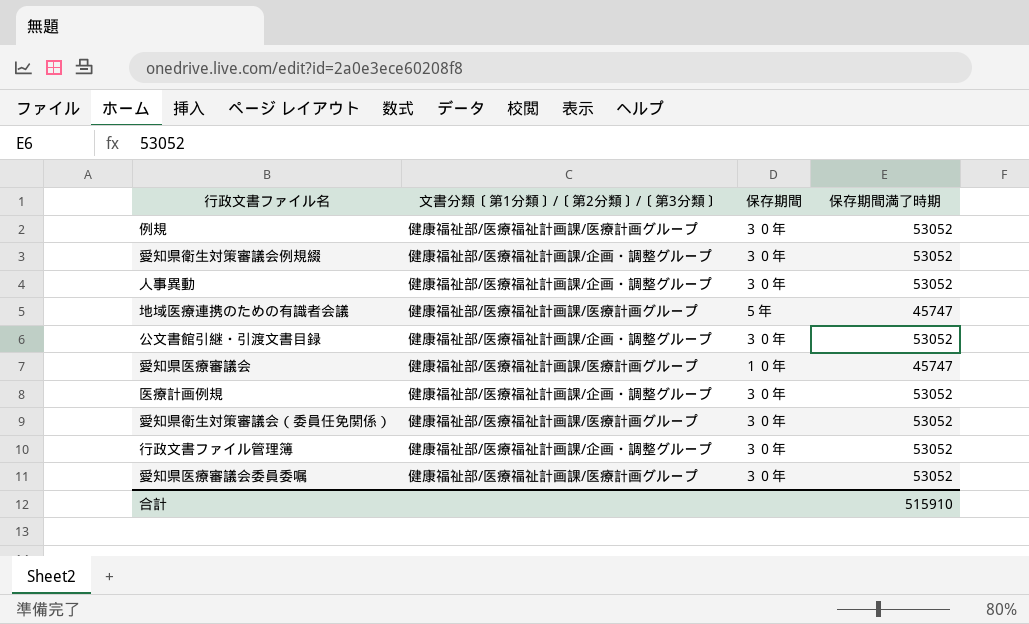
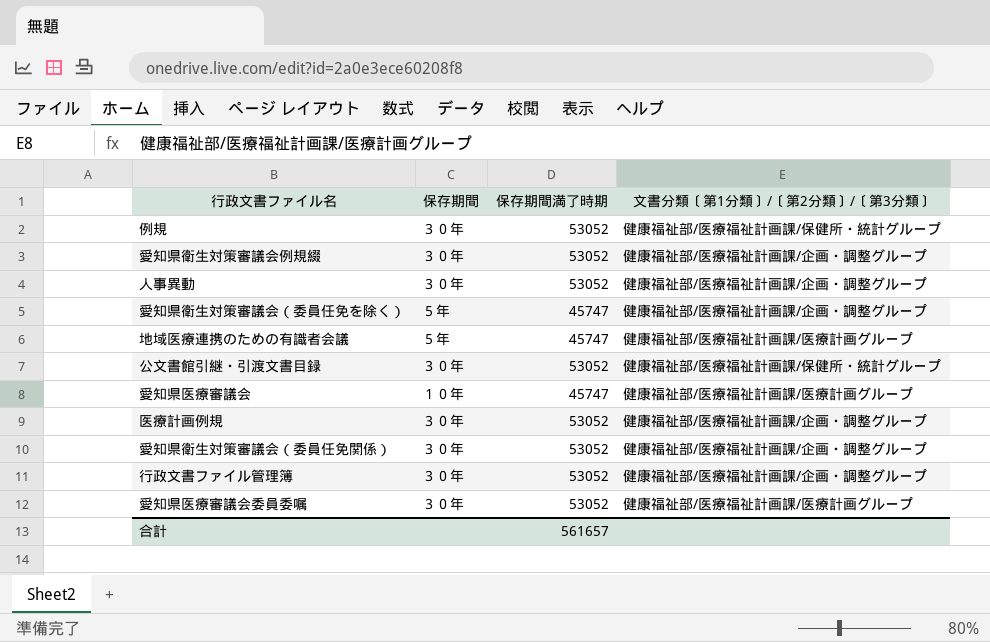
column 文書分類〔第1分類〕/〔第2分類〕/〔第3分類〕 | position: 2 -> 4
例規 | 文書分類〔第1分類〕/〔第2分類〕/〔第3分類〕: 健康福祉部/医療福祉計画課/医療計画グループ -> 健康福祉部/医療福祉計画課/保健所・統計グループ
row 愛知県衛生対策審議会（委員任免を除く）: none -> ５年 | 45747 | 健康福祉部/医療福祉計画課/企画・調整グループ
公文書館引継・引渡文書目録 | 文書分類〔第1分類〕/〔第2分類〕/〔第3分類〕: 健康福祉部/医療福祉計画課/企画・調整グループ -> 健康福祉部/医療福祉計画課/保健所・統計グループ
愛知県衛生対策審議会（委員任免関係） | 文書分類〔第1分類〕/〔第2分類〕/〔第3分類〕: 健康福祉部/医療福祉計画課/医療計画グループ -> 健康福祉部/医療福祉計画課/企画・調整グループ
合計 | 保存期間満了時期: 515910 -> 561657

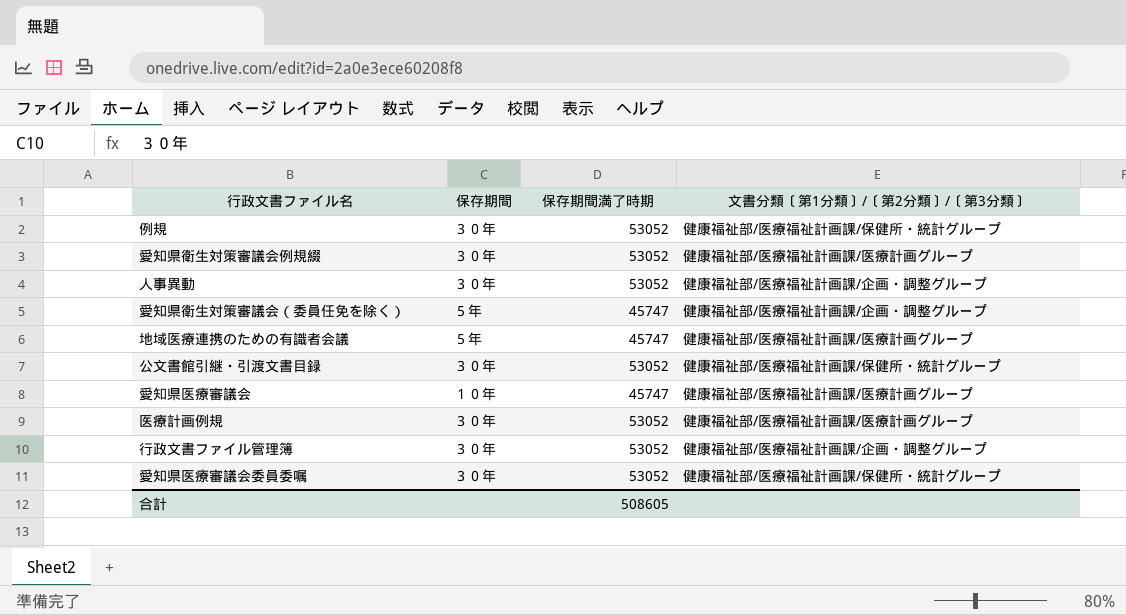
row 愛知県衛生対策審議会（委員任免関係）: ３０年 | 53052 | 健康福祉部/医療福祉計画課/企画・調整グループ -> none
愛知県衛生対策審議会例規綴 | 文書分類〔第1分類〕/〔第2分類〕/〔第3分類〕: 健康福祉部/医療福祉計画課/企画・調整グループ -> 健康福祉部/医療福祉計画課/医療計画グループ
医療計画例規 | 文書分類〔第1分類〕/〔第2分類〕/〔第3分類〕: 健康福祉部/医療福祉計画課/企画・調整グループ -> 健康福祉部/医療福祉計画課/医療計画グループ
愛知県医療審議会委員委嘱 | 文書分類〔第1分類〕/〔第2分類〕/〔第3分類〕: 健康福祉部/医療福祉計画課/医療計画グループ -> 健康福祉部/医療福祉計画課/保健所・統計グループ
合計 | 保存期間満了時期: 561657 -> 508605

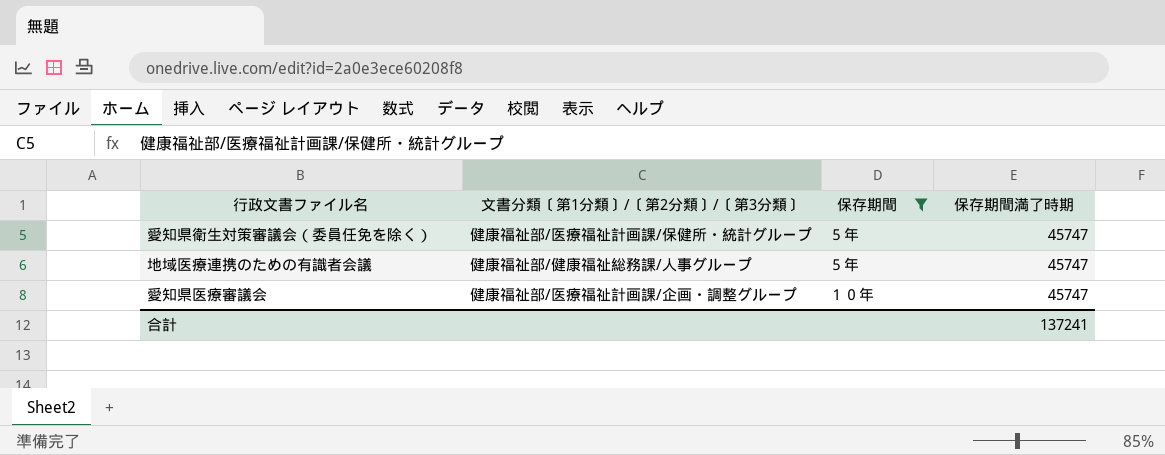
filter: none -> 保存期間 != ３０年
column 文書分類〔第1分類〕/〔第2分類〕/〔第3分類〕 | position: 4 -> 2
愛知県衛生対策審議会（委員任免を除く） | 文書分類〔第1分類〕/〔第2分類〕/〔第3分類〕: 健康福祉部/医療福祉計画課/企画・調整グループ -> 健康福祉部/医療福祉計画課/保健所・統計グループ
地域医療連携のための有識者会議 | 文書分類〔第1分類〕/〔第2分類〕/〔第3分類〕: 健康福祉部/医療福祉計画課/医療計画グループ -> 健康福祉部/健康福祉総務課/人事グループ
愛知県医療審議会 | 文書分類〔第1分類〕/〔第2分類〕/〔第3分類〕: 健康福祉部/医療福祉計画課/医療計画グループ -> 健康福祉部/医療福祉計画課/企画・調整グループ
合計 | 保存期間満了時期: 508605 -> 137241

